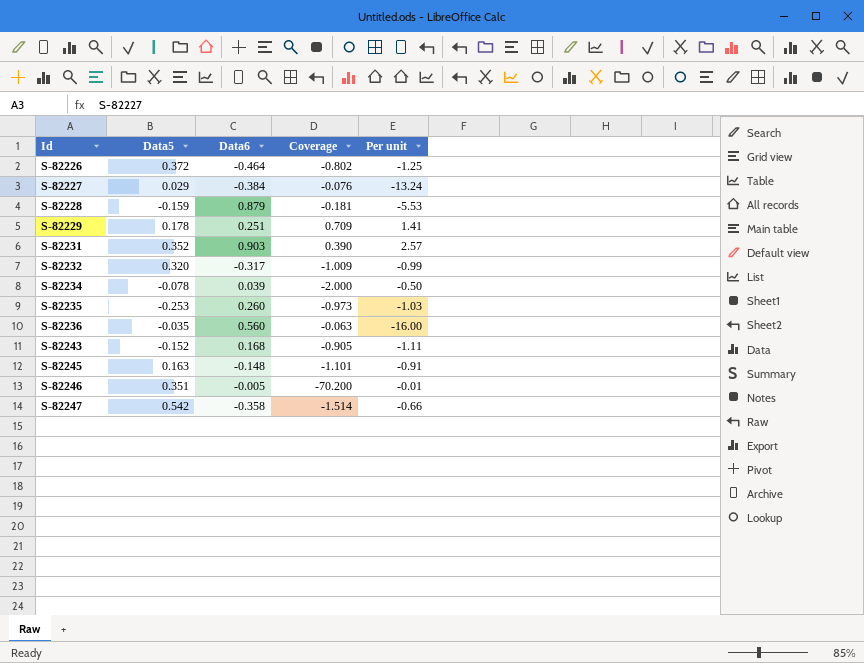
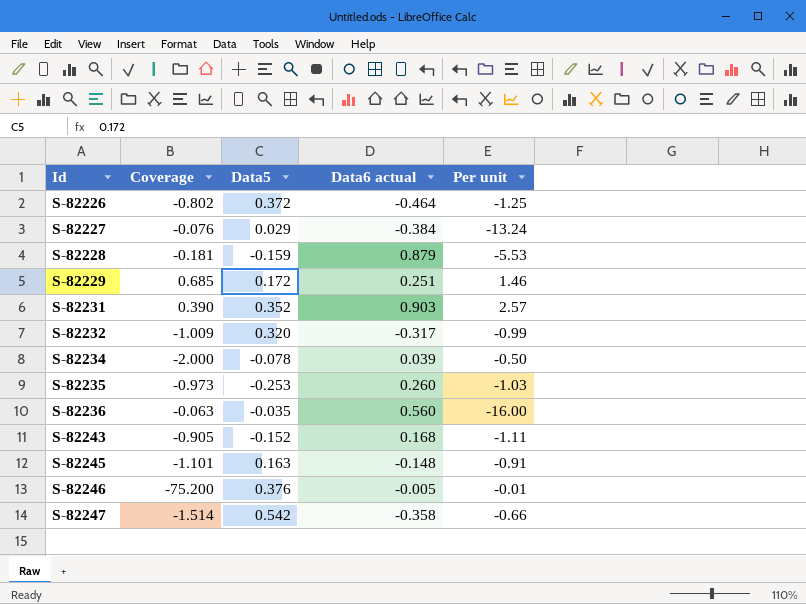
column Coverage | position: 4 -> 2
column name: Data6 -> Data6 actual
S-82229 | Coverage: 0.709 -> 0.685
S-82229 | Data5: 0.178 -> 0.172
S-82229 | Per unit: 1.41 -> 1.46
S-82246 | Coverage: -70.200 -> -75.200
S-82246 | Data5: 0.351 -> 0.376

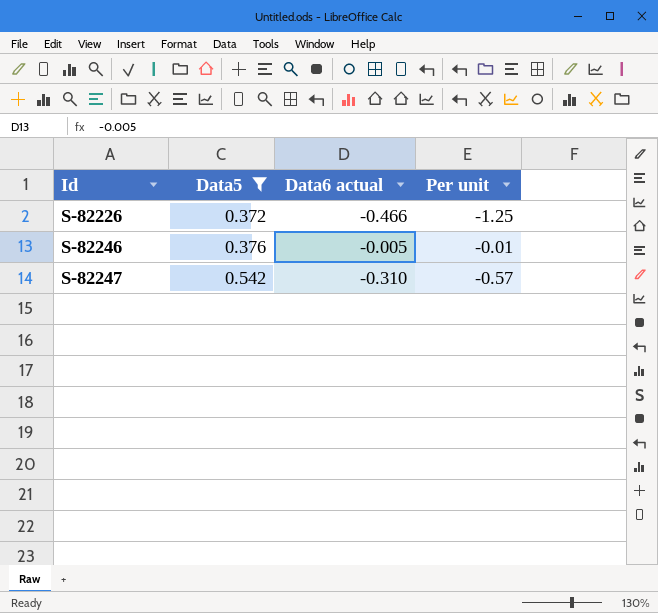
filter: none -> Data5 >= 0.372
column Coverage | formula: [Data5] / [Data6 actual] -> none
S-82226 | Data6 actual: -0.464 -> -0.466
S-82247 | Data6 actual: -0.358 -> -0.310
S-82247 | Per unit: -0.66 -> -0.57

